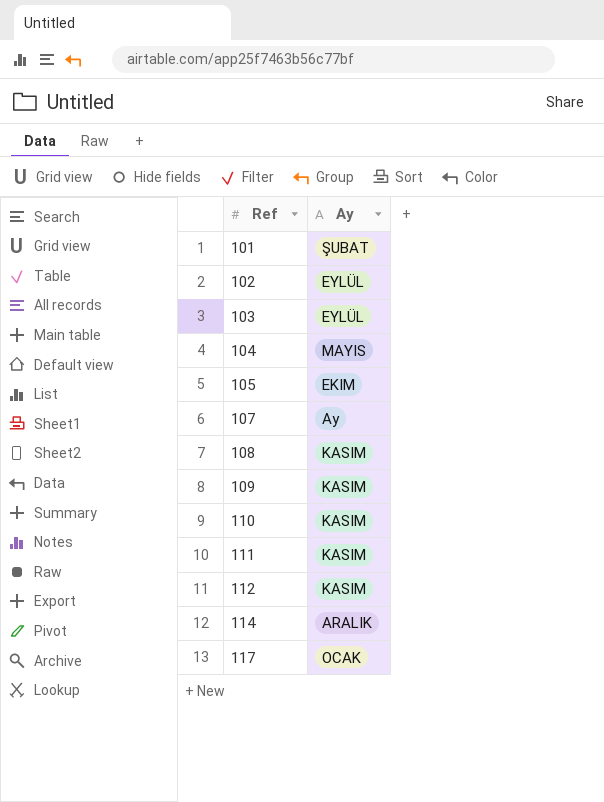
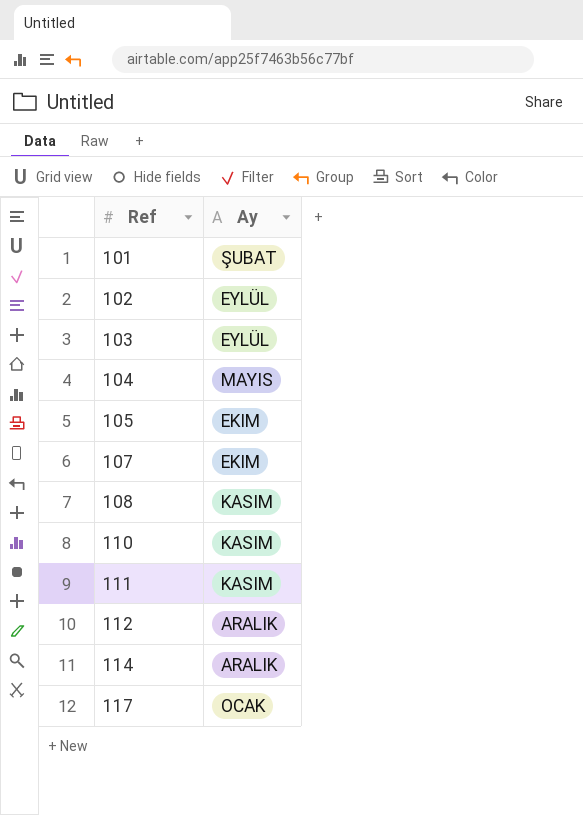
row 109: KASIM -> none
107 | Ay: Ay -> EKIM
112 | Ay: KASIM -> ARALIK

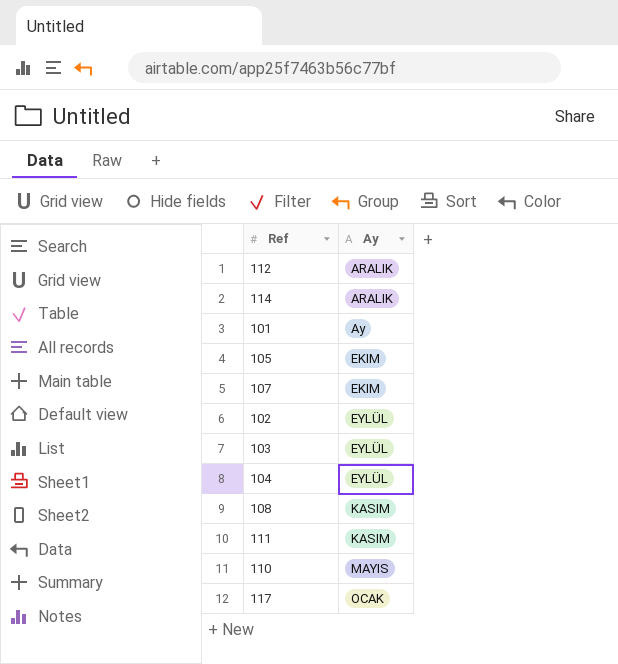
row order: Ref ascending -> Ay ascending
101 | Ay: ŞUBAT -> Ay
104 | Ay: MAYIS -> EYLÜL
110 | Ay: KASIM -> MAYIS

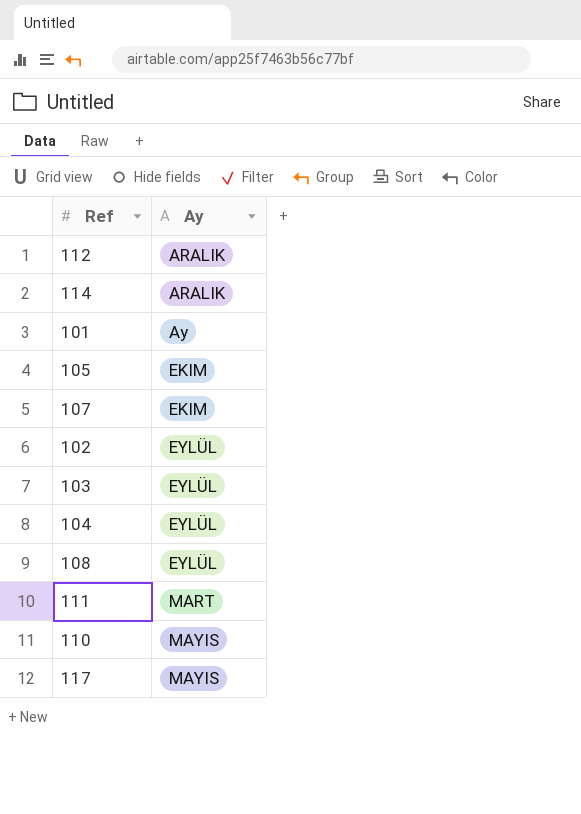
108 | Ay: KASIM -> EYLÜL
111 | Ay: KASIM -> MART
117 | Ay: OCAK -> MAYIS

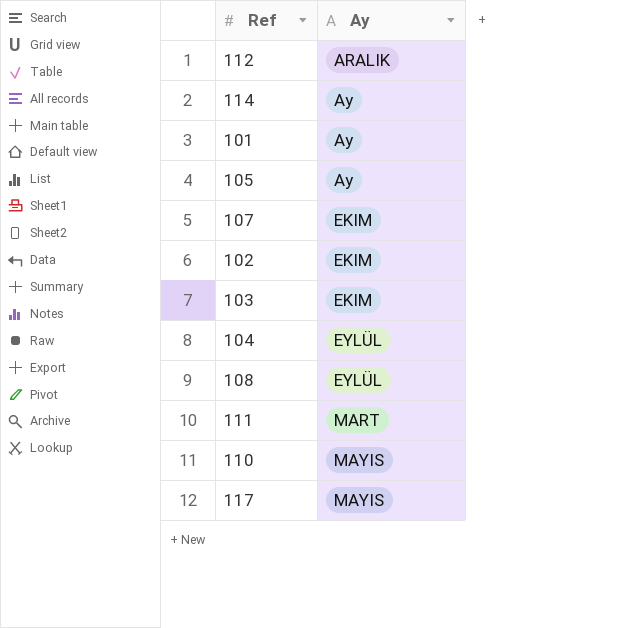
114 | Ay: ARALIK -> Ay
105 | Ay: EKIM -> Ay
102 | Ay: EYLÜL -> EKIM
103 | Ay: EYLÜL -> EKIM

